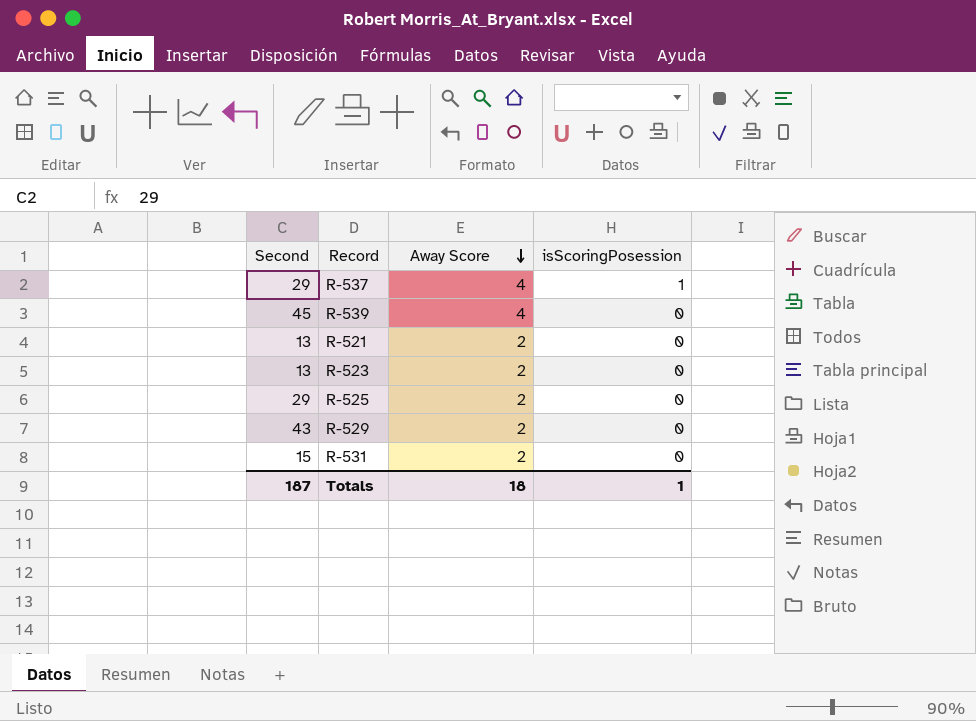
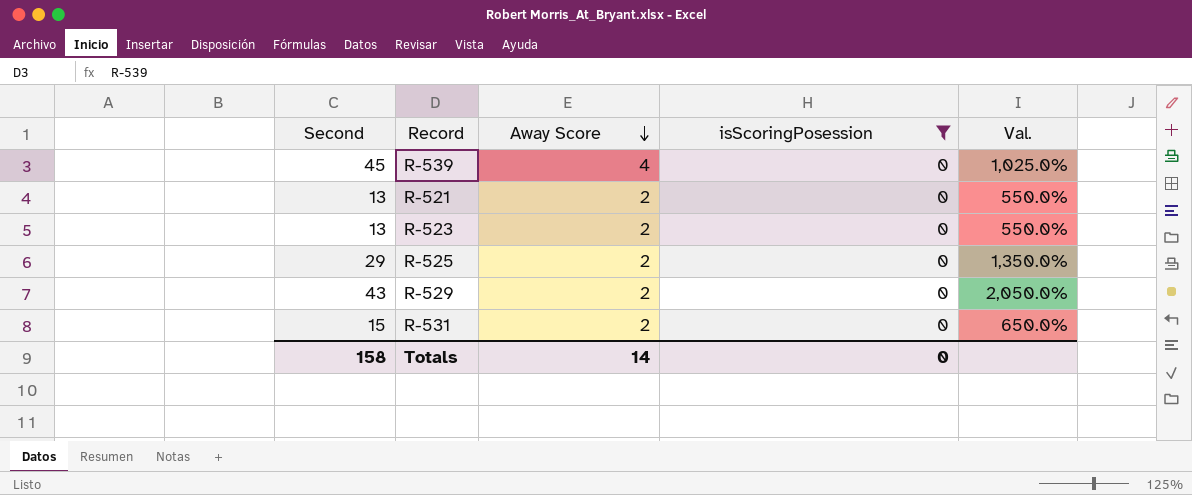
filter: none -> isScoringPosession = 0
column Val. | formula: none -> ([Second] - [Away Score]) / [Away Score]
Totals | Second: 187 -> 158
Totals | Away Score: 18 -> 14
Totals | isScoringPosession: 1 -> 0

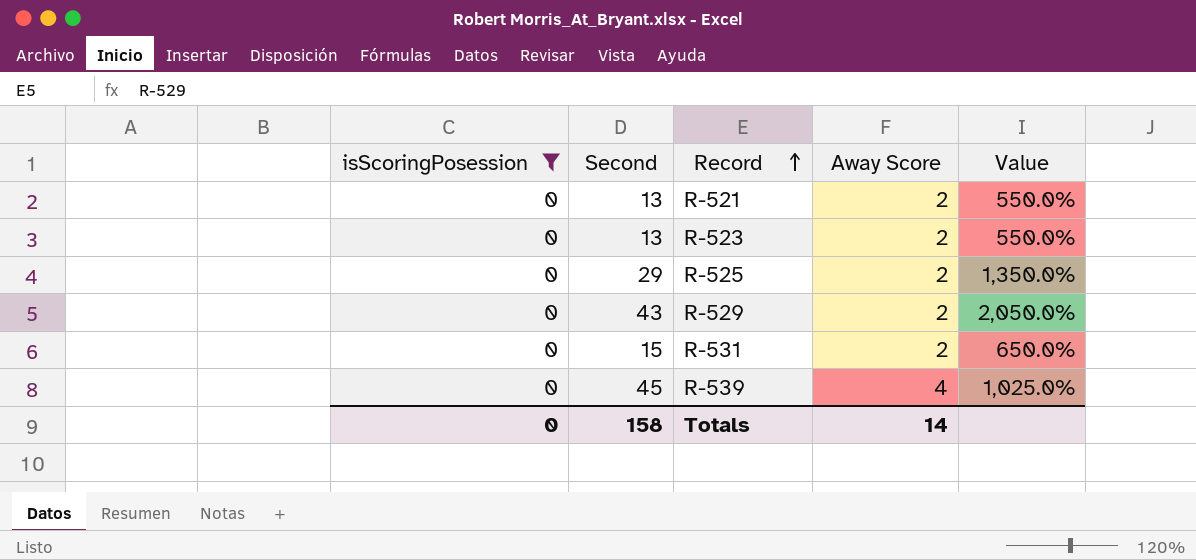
row order: Away Score descending -> Record ascending
column isScoringPosession | position: 4 -> 1
column name: Val. -> Value

